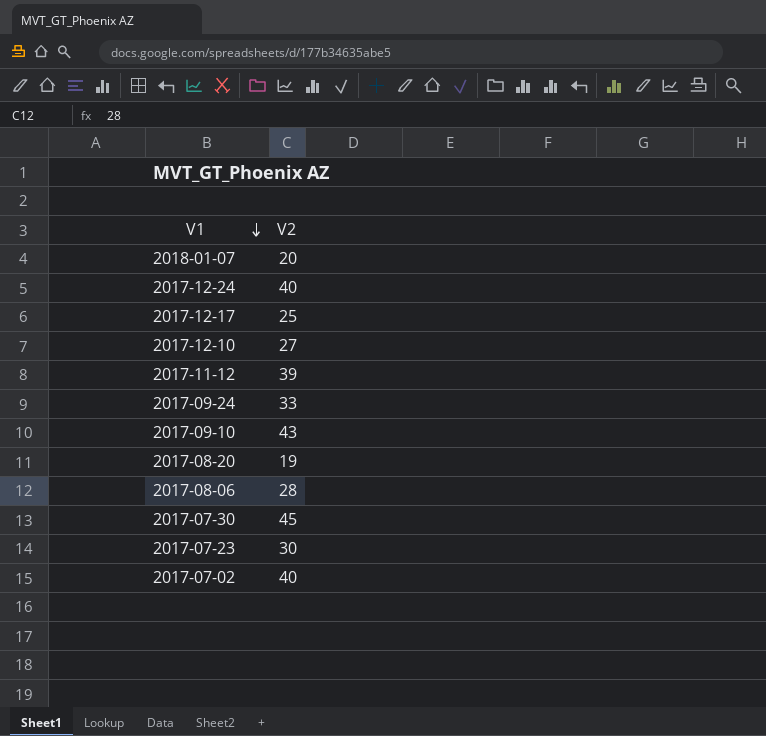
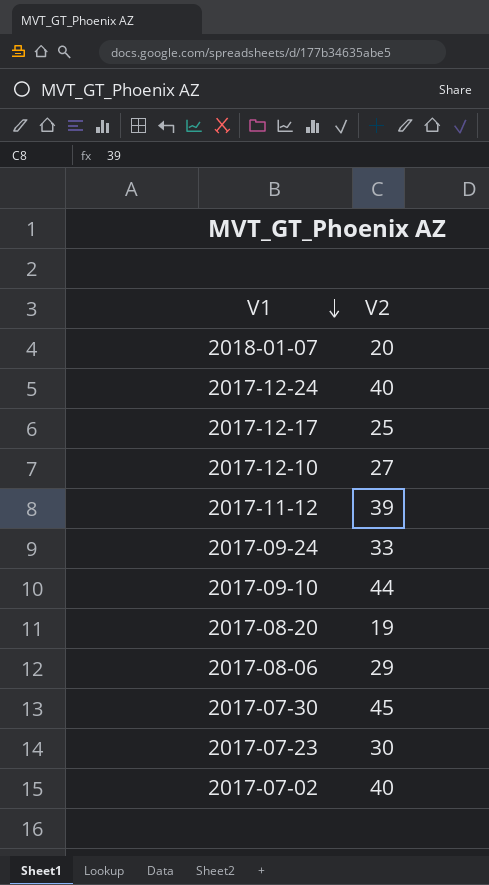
2017-09-10 | V2: 43 -> 44
2017-08-06 | V2: 28 -> 29

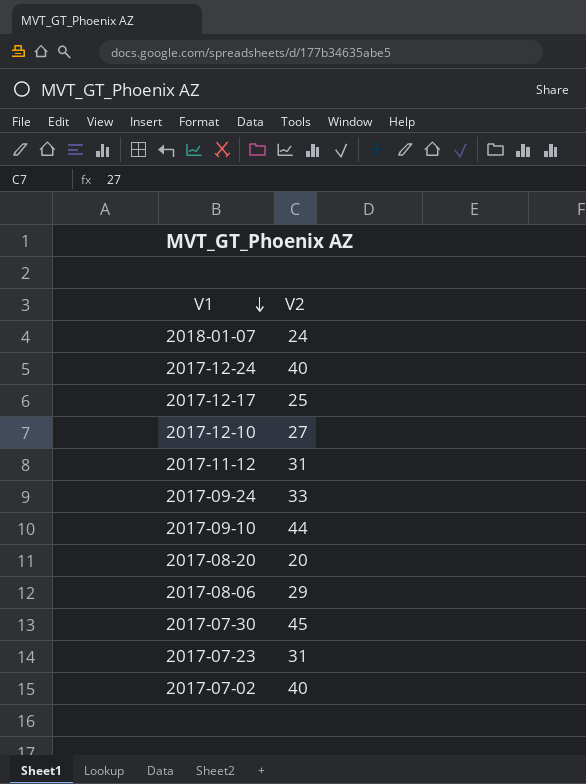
2018-01-07 | V2: 20 -> 24
2017-11-12 | V2: 39 -> 31
2017-08-20 | V2: 19 -> 20
2017-07-23 | V2: 30 -> 31

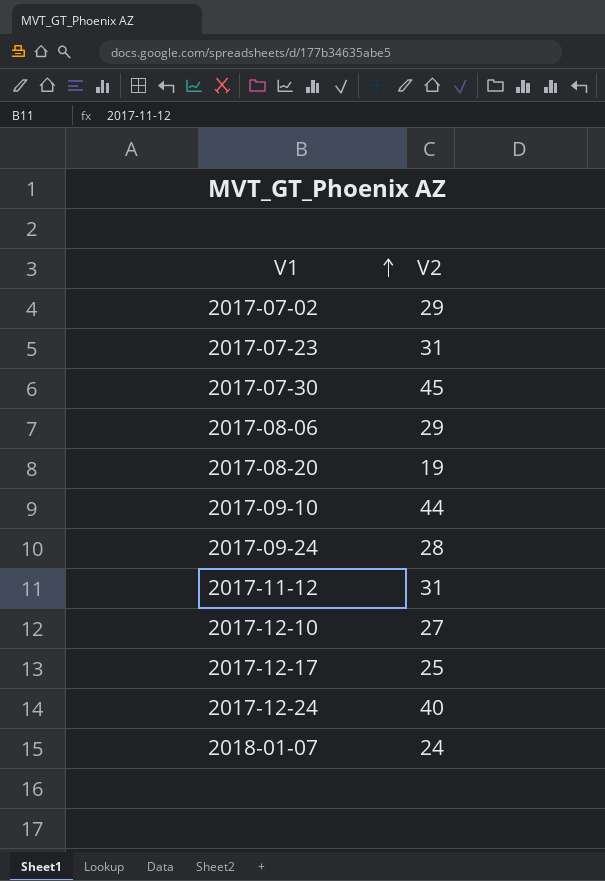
row order: V1 descending -> V1 ascending
2017-07-02 | V2: 40 -> 29
2017-08-20 | V2: 20 -> 19
2017-09-24 | V2: 33 -> 28

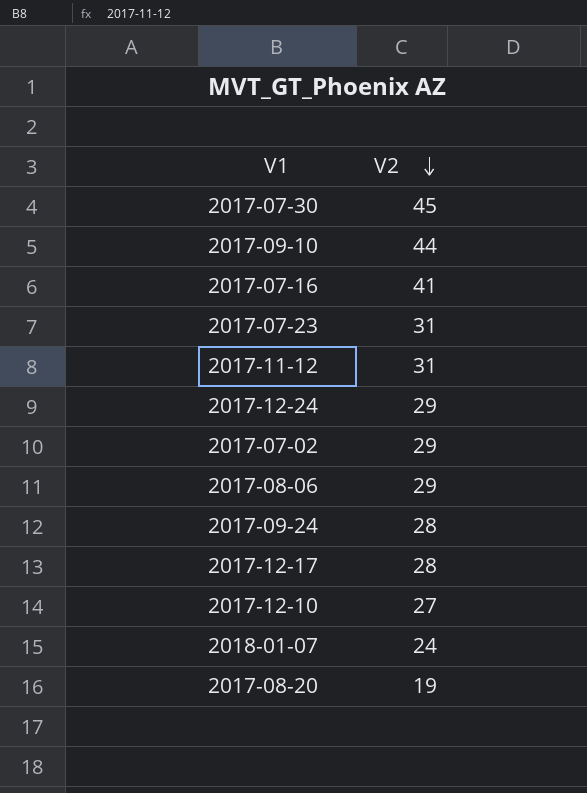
row order: V1 ascending -> V2 descending
row 2017-07-16: none -> 41
2017-12-24 | V2: 40 -> 29
2017-12-17 | V2: 25 -> 28

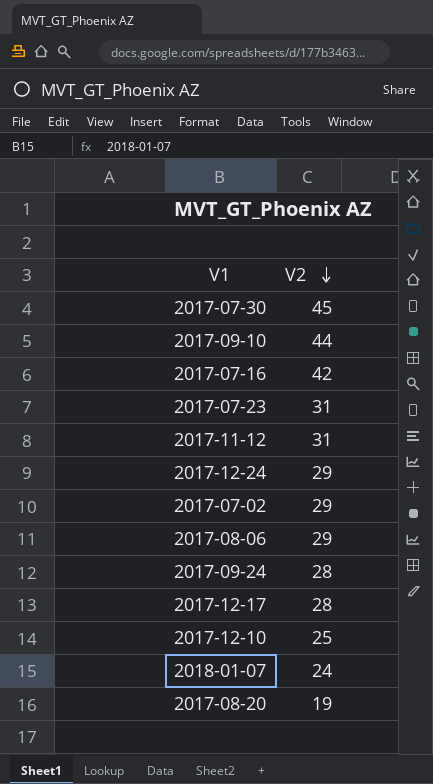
2017-07-16 | V2: 41 -> 42
2017-12-10 | V2: 27 -> 25

